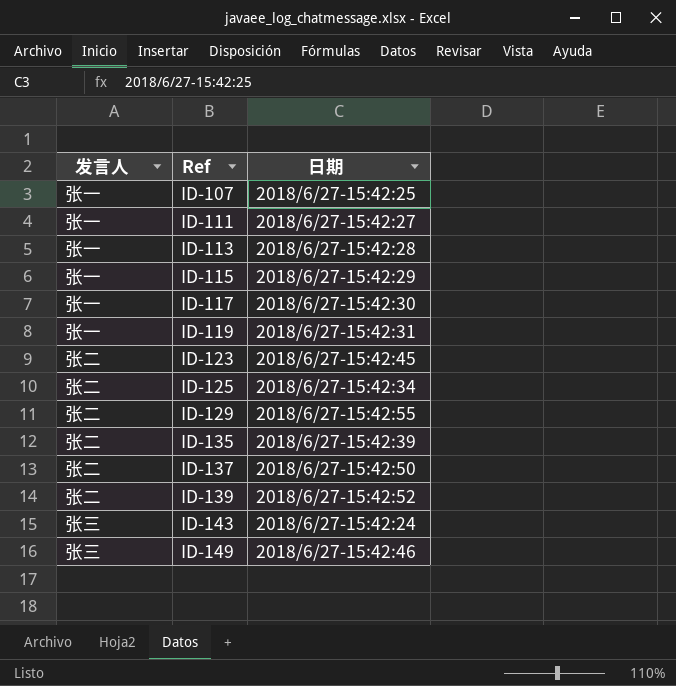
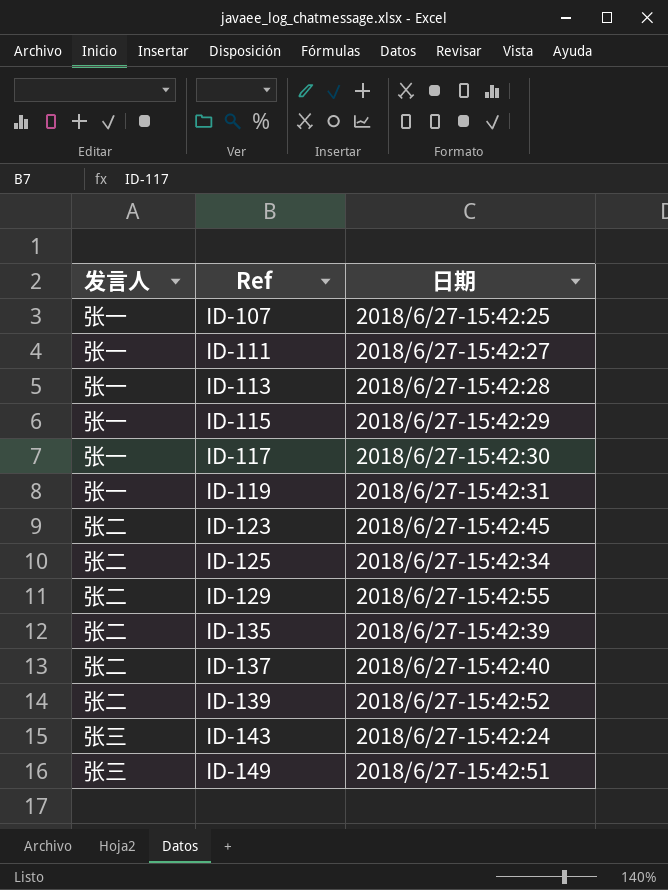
ID-137 | 日期: 2018/6/27-15:42:50 -> 2018/6/27-15:42:40
ID-149 | 日期: 2018/6/27-15:42:46 -> 2018/6/27-15:42:51

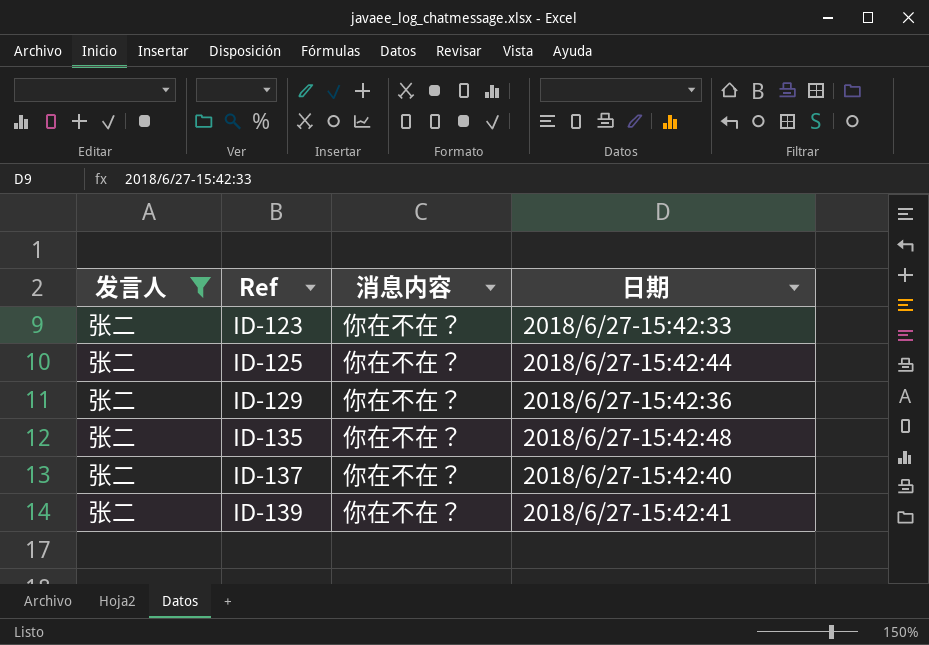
filter: none -> 发言人 = 张二
column 消息内容 | position: none -> 3
ID-123 | 日期: 2018/6/27-15:42:45 -> 2018/6/27-15:42:33
ID-125 | 日期: 2018/6/27-15:42:34 -> 2018/6/27-15:42:44
ID-129 | 日期: 2018/6/27-15:42:55 -> 2018/6/27-15:42:36
ID-135 | 日期: 2018/6/27-15:42:39 -> 2018/6/27-15:42:48
ID-139 | 日期: 2018/6/27-15:42:52 -> 2018/6/27-15:42:41

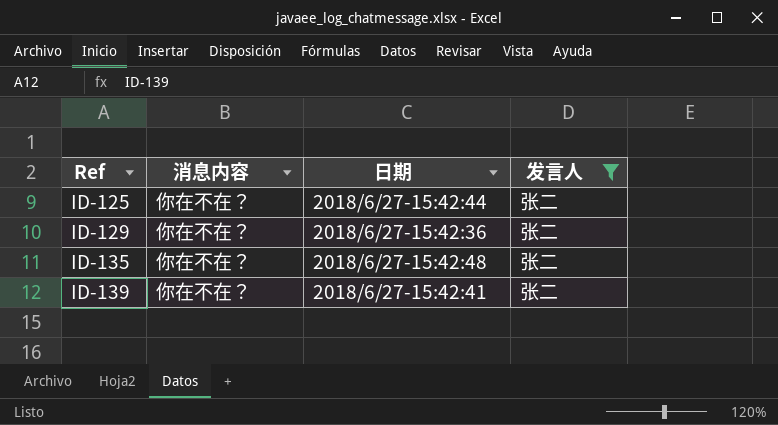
column 发言人 | position: 1 -> 4
row ID-123: 张二 | 你在不在？ | 2018/6/27-15:42:33 -> none
row ID-137: 张二 | 你在不在？ | 2018/6/27-15:42:40 -> none

